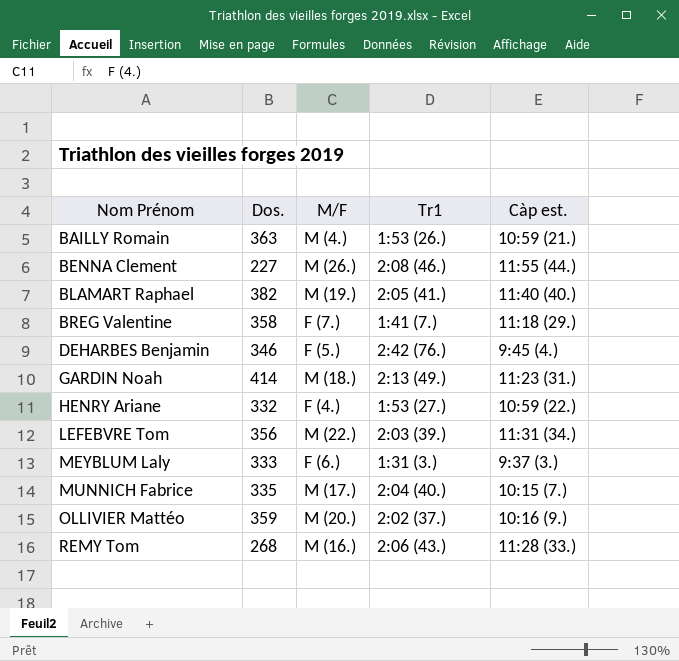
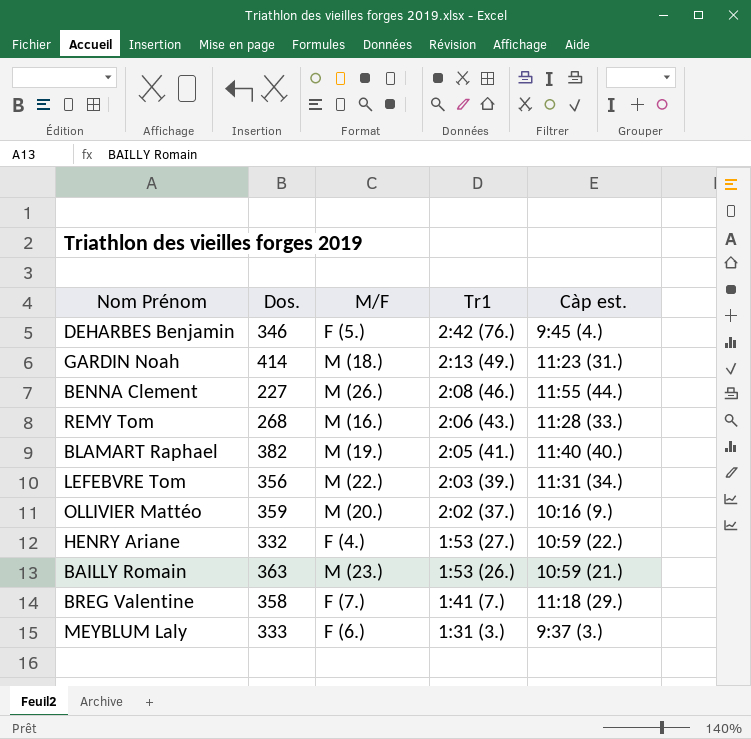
row order: Nom Prénom ascending -> Tr1 descending
row MUNNICH Fabrice: 335 | M (17.) | 2:04 (40.) | 10:15 (7.) -> none
BAILLY Romain | M/F: M (4.) -> M (23.)

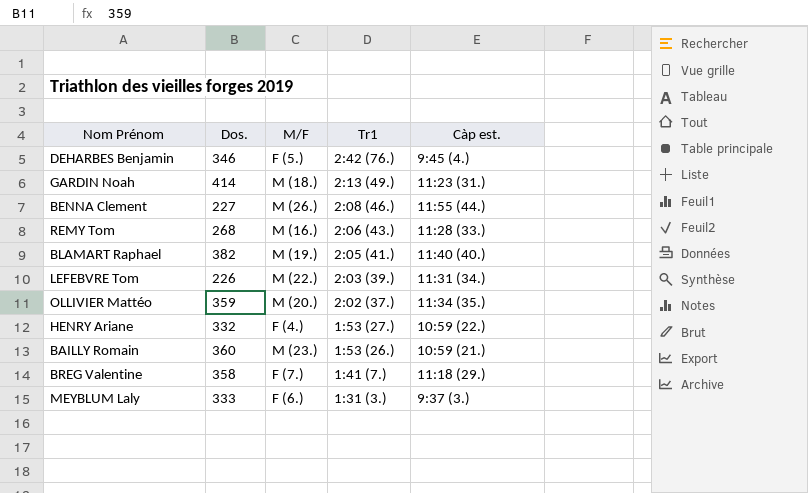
LEFEBVRE Tom | Dos.: 356 -> 226
OLLIVIER Mattéo | Càp est.: 10:16 (9.) -> 11:34 (35.)
BAILLY Romain | Dos.: 363 -> 360

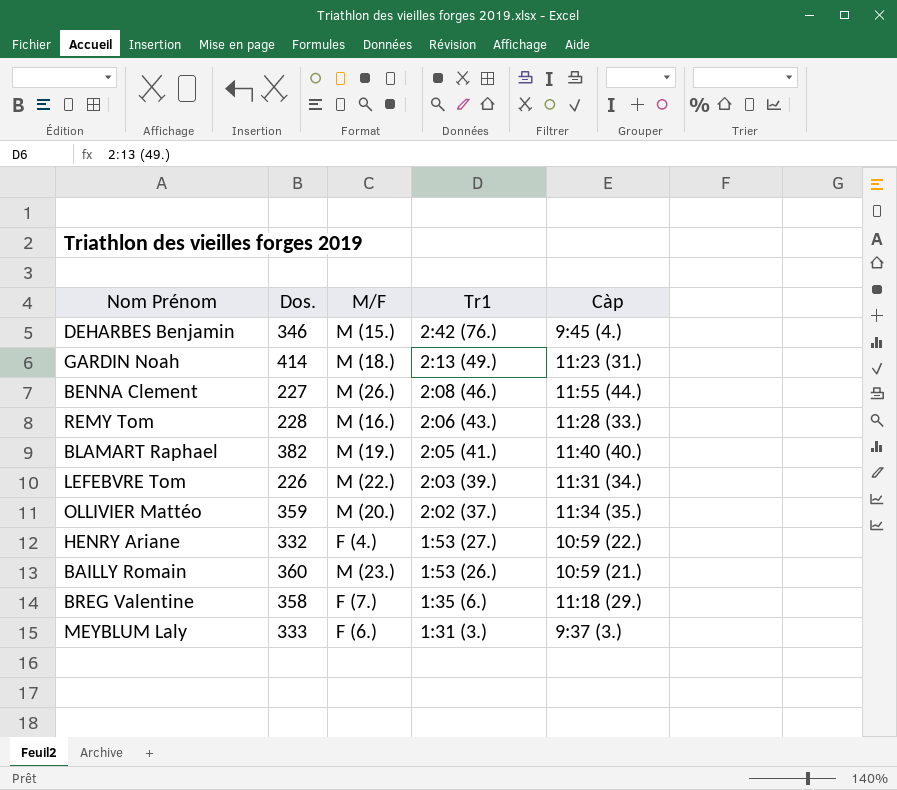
column name: Càp est. -> Càp
DEHARBES Benjamin | M/F: F (5.) -> M (15.)
REMY Tom | Dos.: 268 -> 228
BREG Valentine | Tr1: 1:41 (7.) -> 1:35 (6.)

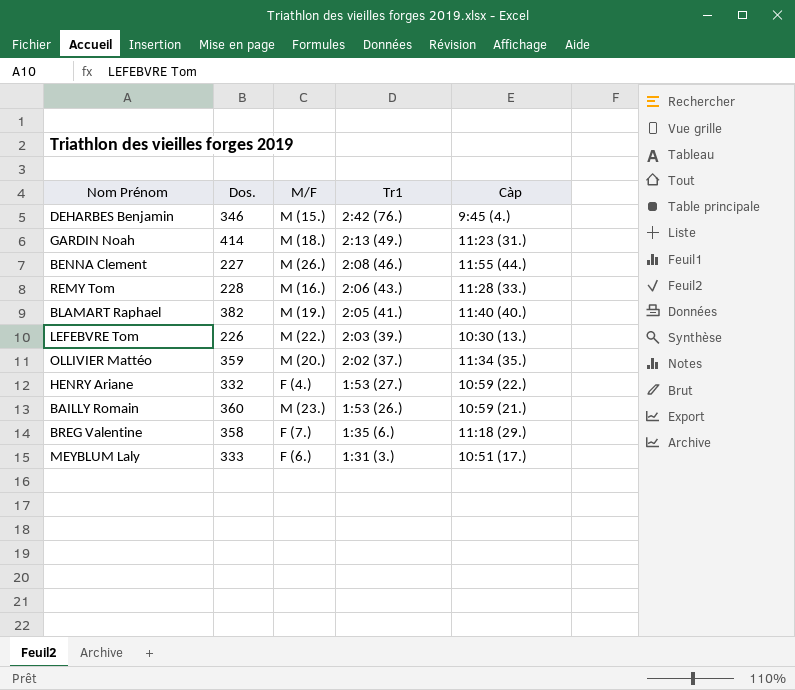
LEFEBVRE Tom | Càp: 11:31 (34.) -> 10:30 (13.)
MEYBLUM Laly | Càp: 9:37 (3.) -> 10:51 (17.)

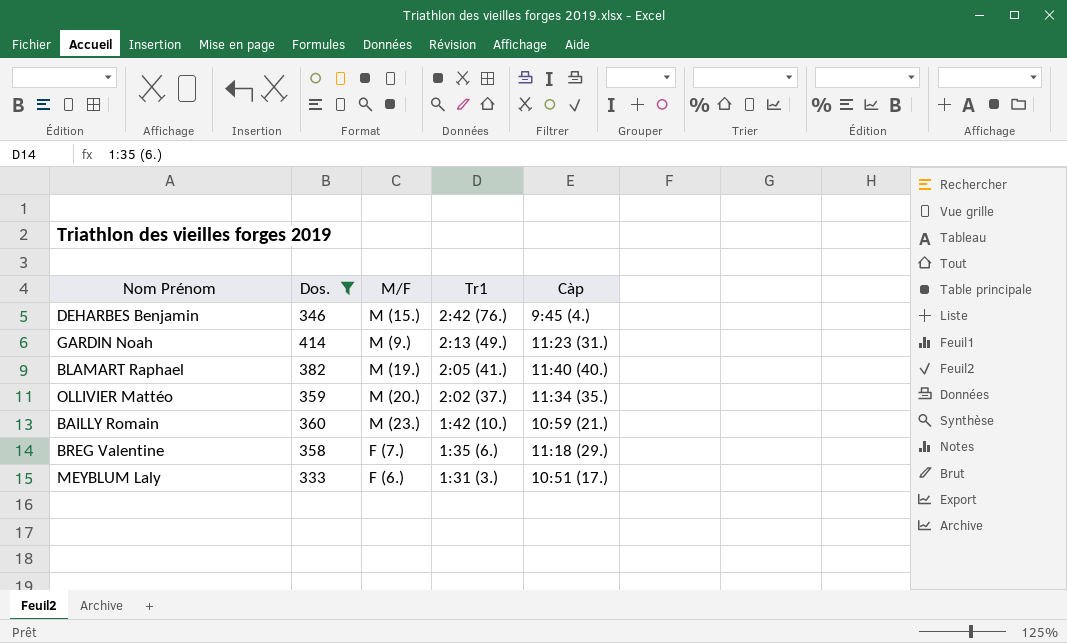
filter: none -> Dos. >= 333
GARDIN Noah | M/F: M (18.) -> M (9.)
BAILLY Romain | Tr1: 1:53 (26.) -> 1:42 (10.)

